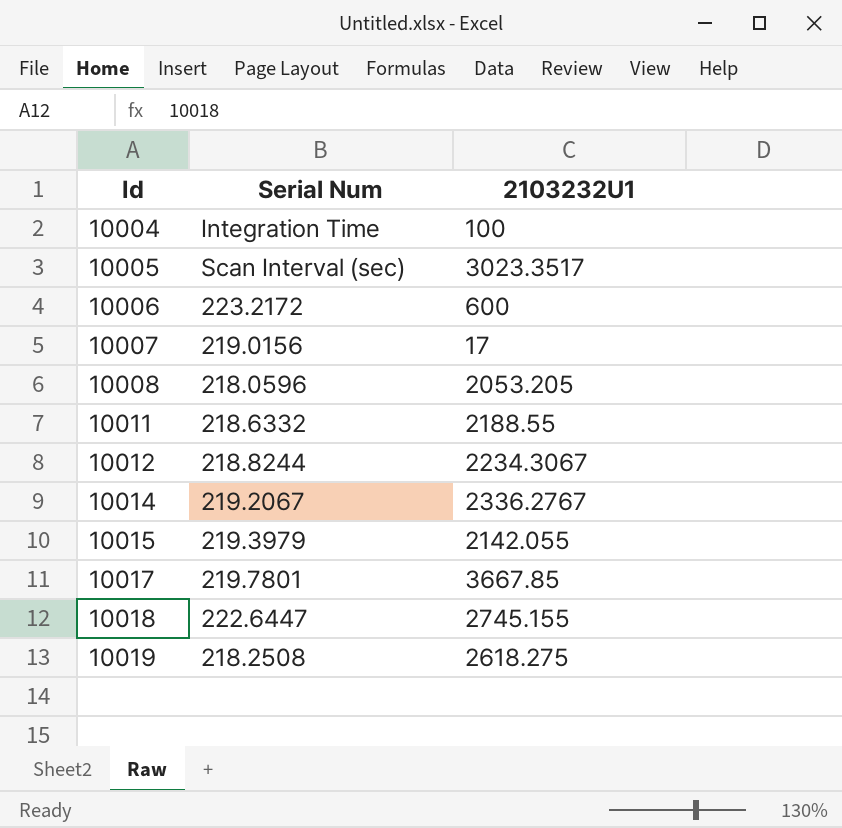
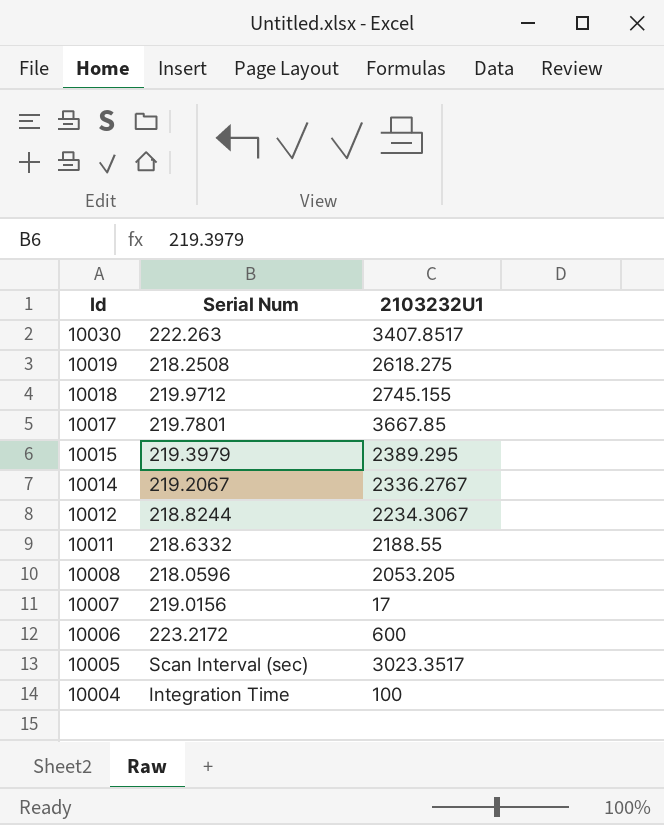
row order: Id ascending -> Id descending
row 10030: none -> 222.263 | 3407.8517
10018 | Serial Num: 222.6447 -> 219.9712
10015 | 2103232U1: 2142.055 -> 2389.295

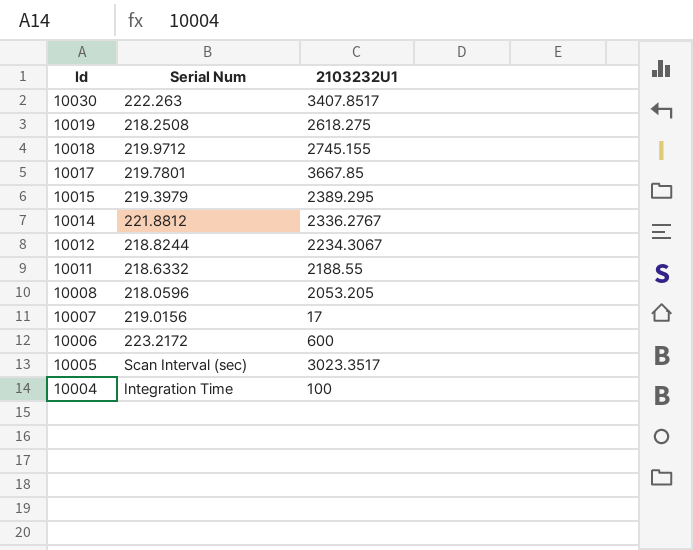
10014 | Serial Num: 219.2067 -> 221.8812

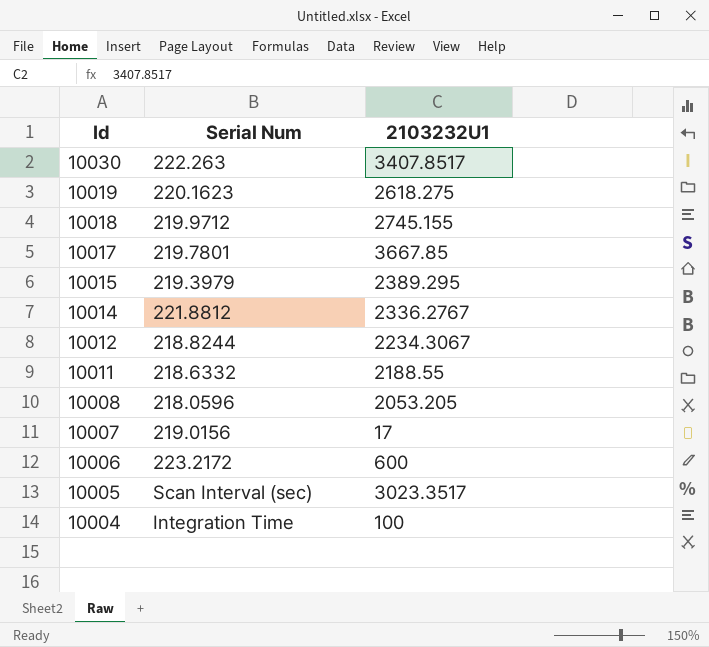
10019 | Serial Num: 218.2508 -> 220.1623

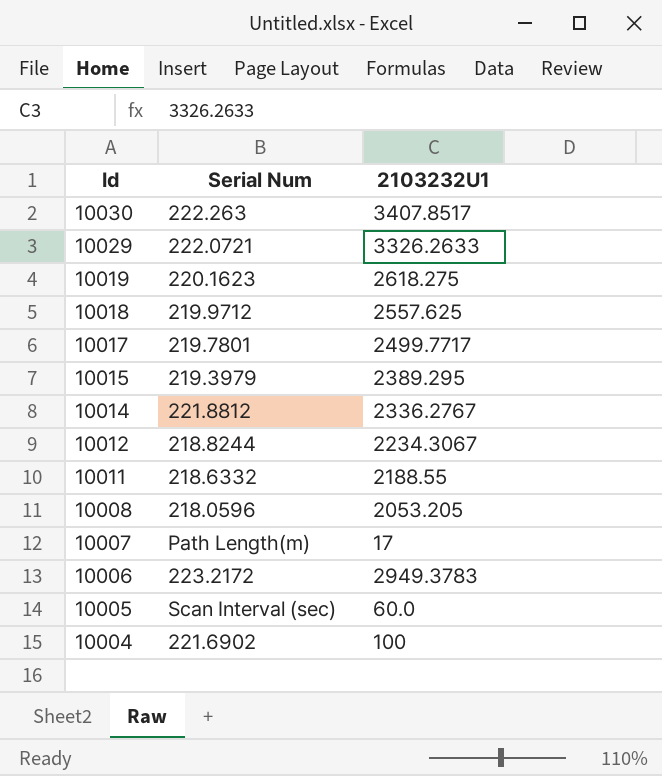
row 10029: none -> 222.0721 | 3326.2633
10018 | 2103232U1: 2745.155 -> 2557.625
10017 | 2103232U1: 3667.85 -> 2499.7717
10007 | Serial Num: 219.0156 -> Path Length(m)
10006 | 2103232U1: 600 -> 2949.3783
10005 | 2103232U1: 3023.3517 -> 60.0
10004 | Serial Num: Integration Time -> 221.6902

